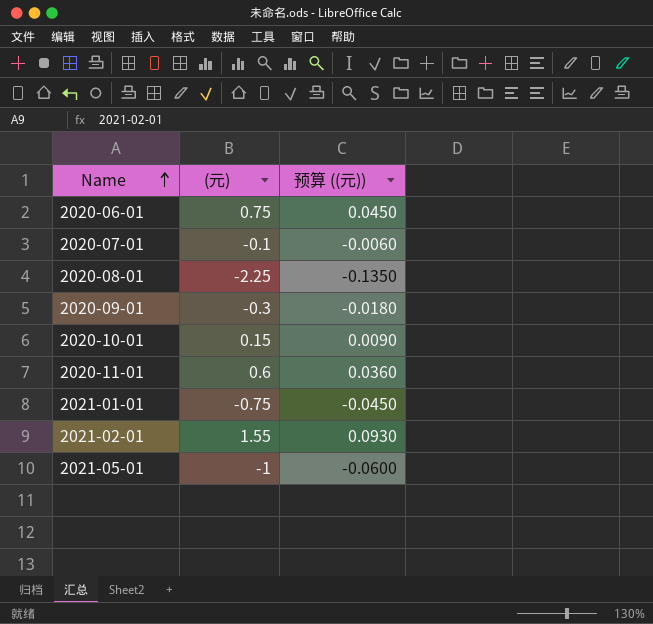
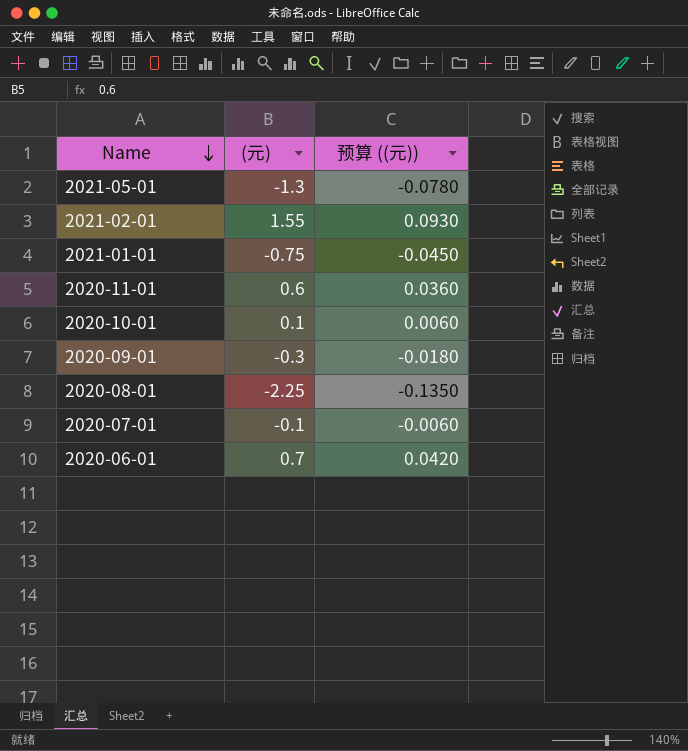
row order: Name ascending -> Name descending
2021-05-01 | (元): -1 -> -1.3
2021-05-01 | 预算 ((元)): -0.0600 -> -0.0780
2020-10-01 | (元): 0.15 -> 0.1
2020-10-01 | 预算 ((元)): 0.0090 -> 0.0060
2020-06-01 | (元): 0.75 -> 0.7
2020-06-01 | 预算 ((元)): 0.0450 -> 0.0420

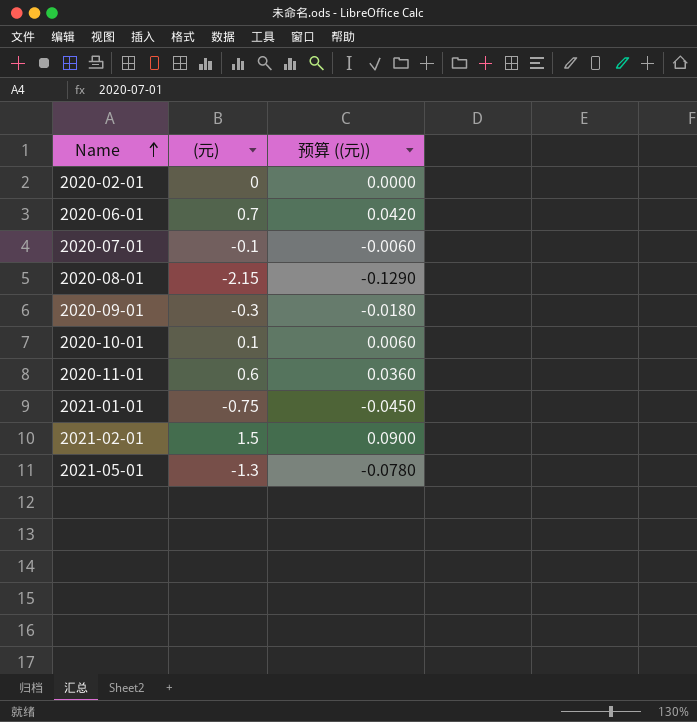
row order: Name descending -> Name ascending
row 2020-02-01: none -> 0 | 0.0000
2020-08-01 | (元): -2.25 -> -2.15
2020-08-01 | 预算 ((元)): -0.1350 -> -0.1290
2021-02-01 | (元): 1.55 -> 1.5
2021-02-01 | 预算 ((元)): 0.0930 -> 0.0900

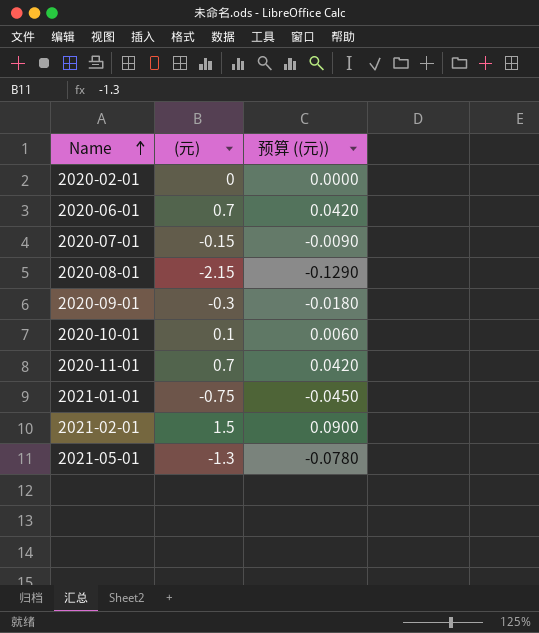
2020-07-01 | (元): -0.1 -> -0.15
2020-07-01 | 预算 ((元)): -0.0060 -> -0.0090
2020-11-01 | (元): 0.6 -> 0.7
2020-11-01 | 预算 ((元)): 0.0360 -> 0.0420

